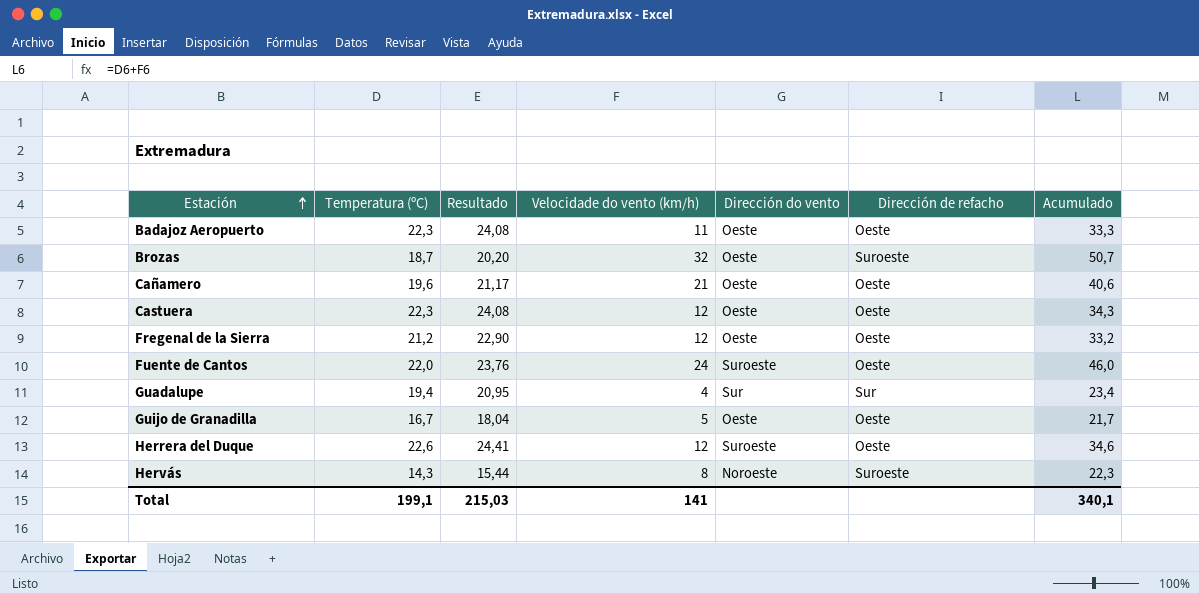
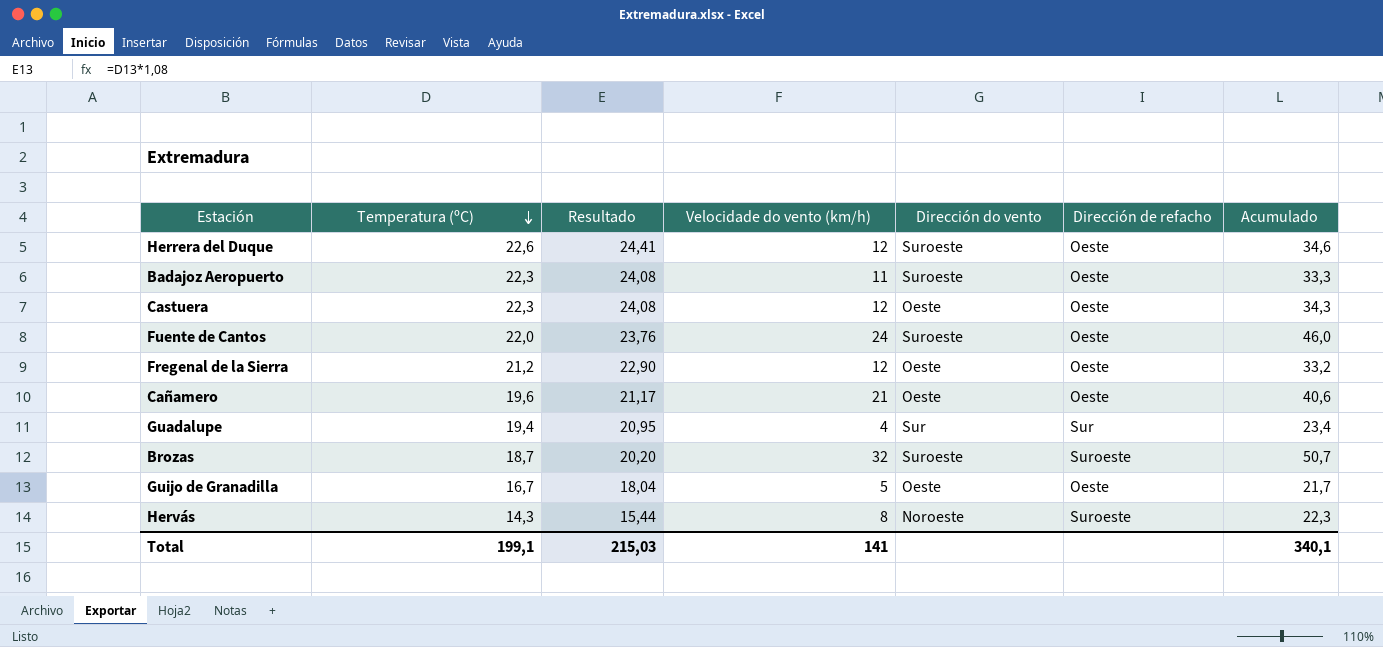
row order: Estación ascending -> Temperatura (ºC) descending
Badajoz Aeropuerto | Dirección do vento: Oeste -> Suroeste
Brozas | Dirección do vento: Oeste -> Suroeste

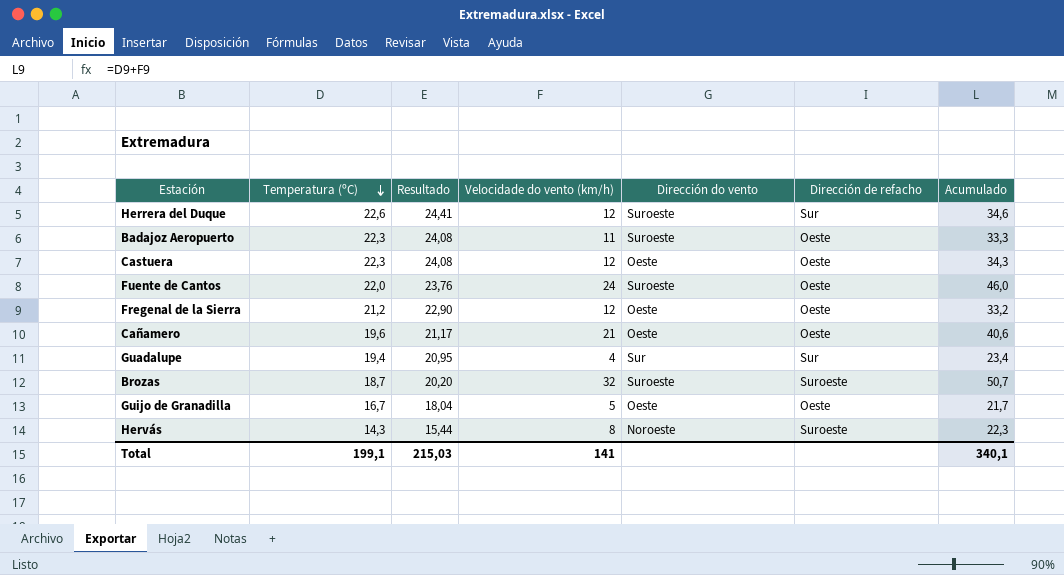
Herrera del Duque | Dirección de refacho: Oeste -> Sur

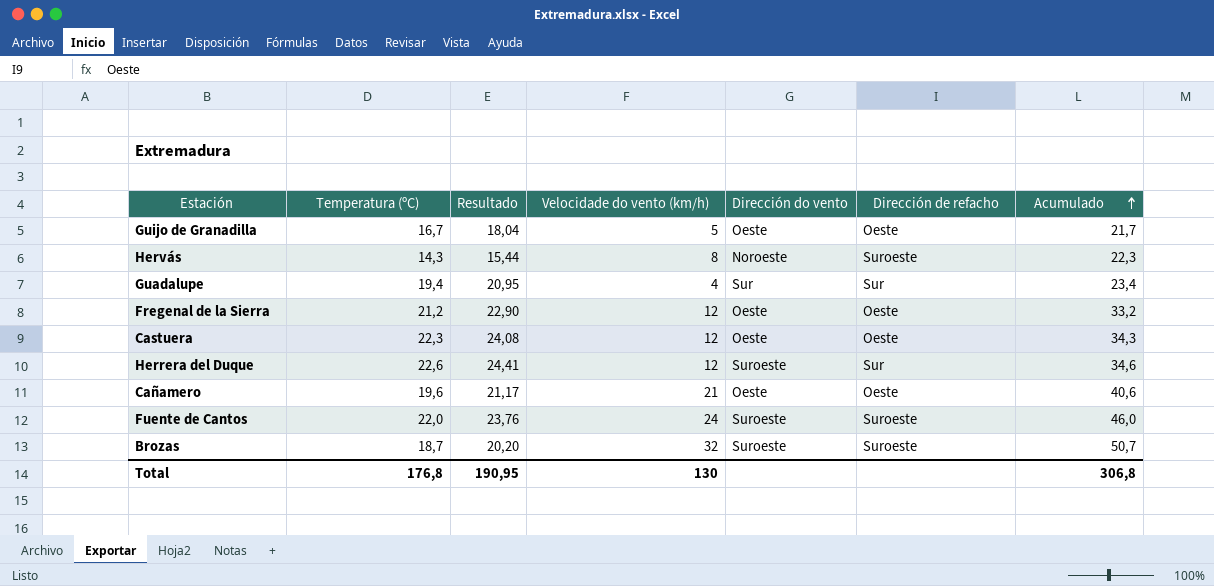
row order: Temperatura (ºC) descending -> Acumulado ascending
row Badajoz Aeropuerto: 22,3 | 24,08 | 11 | Suroeste | Oeste | 33,3 -> none
Fuente de Cantos | Dirección de refacho: Oeste -> Suroeste
Total | Temperatura (ºC): 199,1 -> 176,8
Total | Resultado: 215,03 -> 190,95
Total | Velocidade do vento (km/h): 141 -> 130
Total | Acumulado: 340,1 -> 306,8

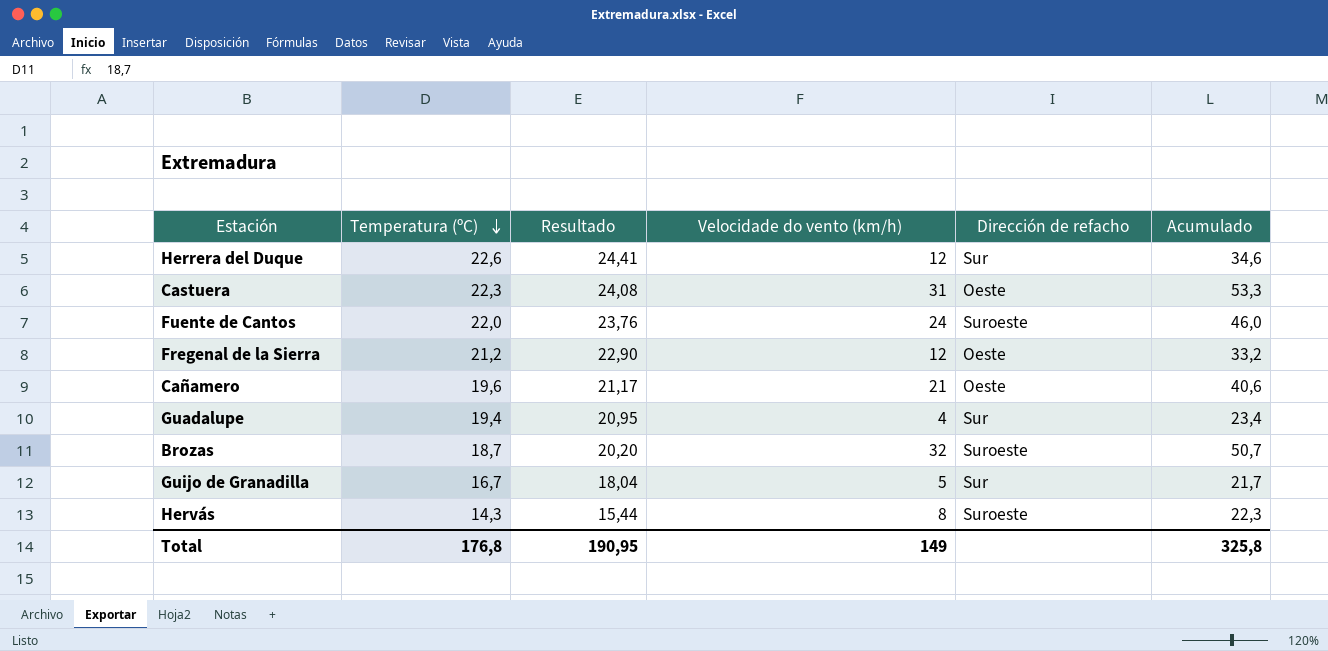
row order: Acumulado ascending -> Temperatura (ºC) descending
column Dirección do vento | position: 5 -> none
Castuera | Velocidade do vento (km/h): 12 -> 31
Castuera | Acumulado: 34,3 -> 53,3
Guijo de Granadilla | Dirección de refacho: Oeste -> Sur
Total | Velocidade do vento (km/h): 130 -> 149
Total | Acumulado: 306,8 -> 325,8

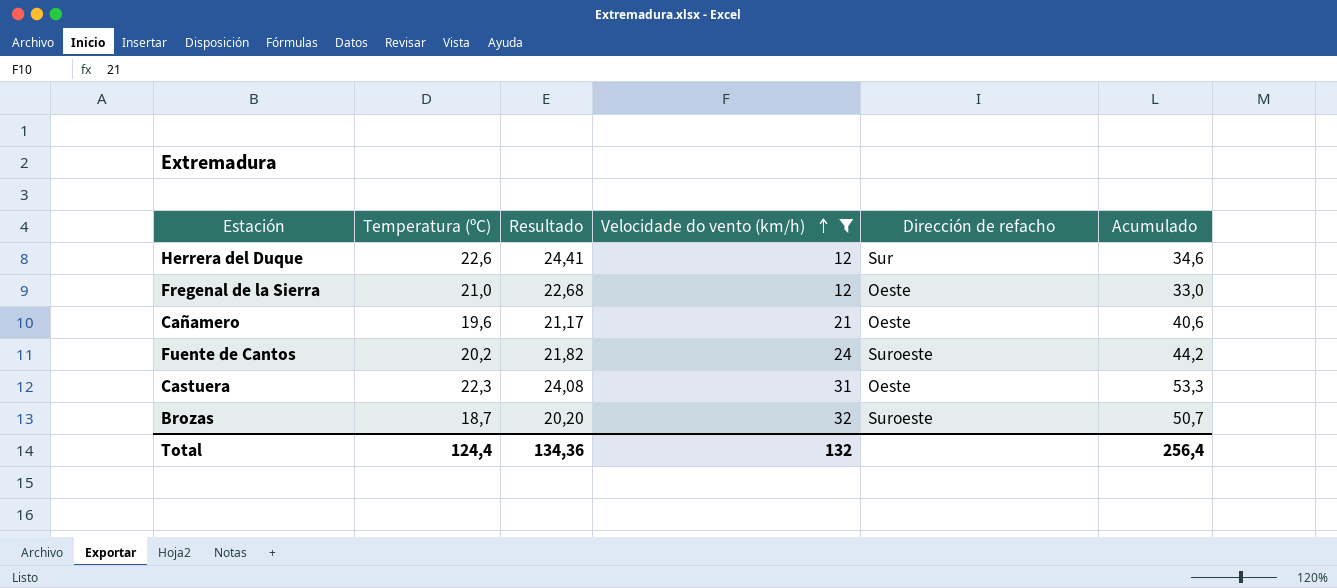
filter: none -> Velocidade do vento (km/h) >= 12
row order: Temperatura (ºC) descending -> Velocidade do vento (km/h) ascending
Fregenal de la Sierra | Temperatura (ºC): 21,2 -> 21,0
Fregenal de la Sierra | Resultado: 22,90 -> 22,68
Fregenal de la Sierra | Acumulado: 33,2 -> 33,0
Fuente de Cantos | Temperatura (ºC): 22,0 -> 20,2
Fuente de Cantos | Resultado: 23,76 -> 21,82
Fuente de Cantos | Acumulado: 46,0 -> 44,2
Total | Temperatura (ºC): 176,8 -> 124,4
Total | Resultado: 190,95 -> 134,36
Total | Velocidade do vento (km/h): 149 -> 132
Total | Acumulado: 325,8 -> 256,4

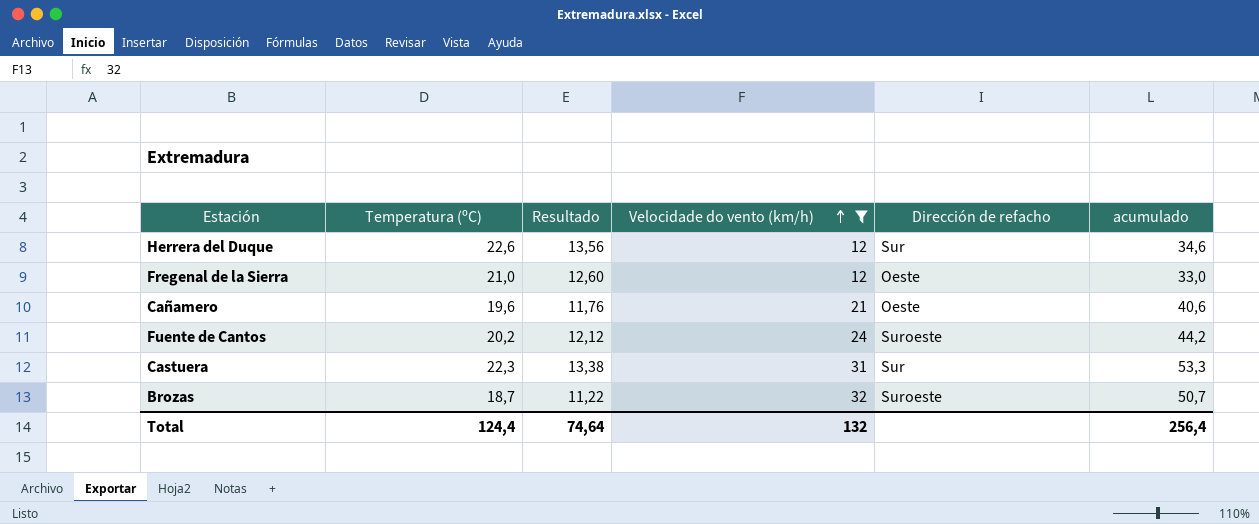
column Resultado | formula: [Temperatura (ºC)] * 1,08 -> [Temperatura (ºC)] * 0,6
column name: Acumulado -> acumulado
Castuera | Dirección de refacho: Oeste -> Sur
Total | Resultado: 134,36 -> 74,64

